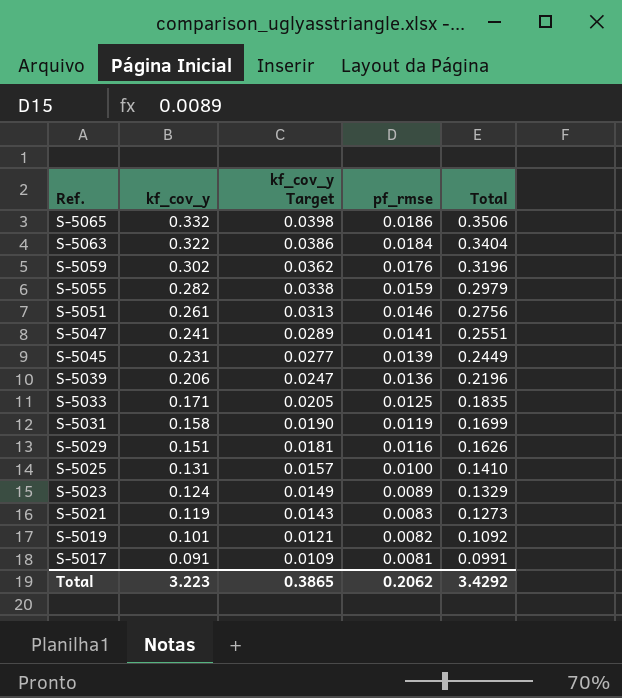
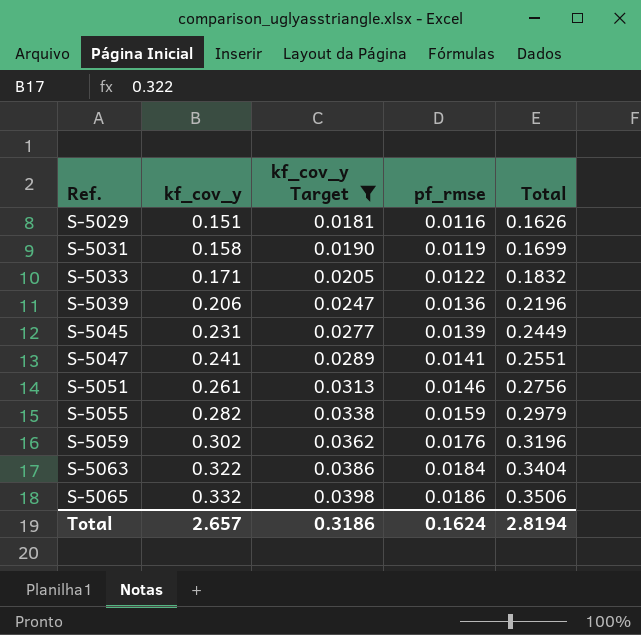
filter: none -> kf_cov_y Target >= 0.0181
row order: Ref. descending -> Ref. ascending
S-5033 | pf_rmse: 0.0125 -> 0.0122
S-5033 | Total: 0.1835 -> 0.1832
Total | kf_cov_y: 3.223 -> 2.657
Total | kf_cov_y Target: 0.3865 -> 0.3186
Total | pf_rmse: 0.2062 -> 0.1624
Total | Total: 3.4292 -> 2.8194

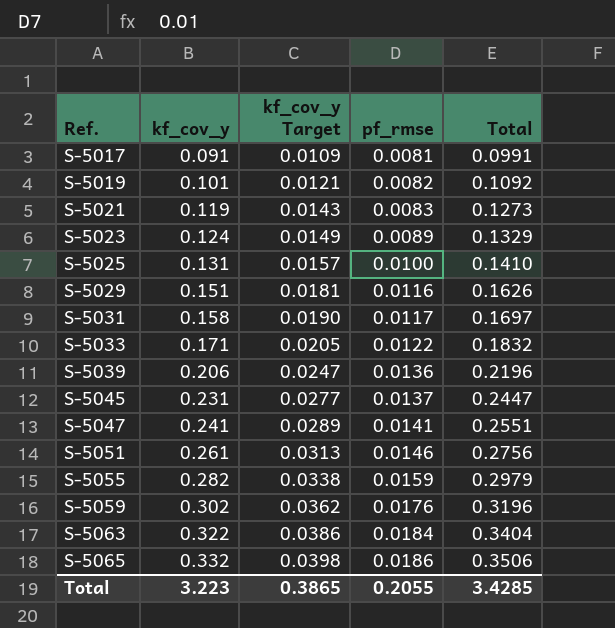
filter: kf_cov_y Target >= 0.0181 -> none
S-5031 | pf_rmse: 0.0119 -> 0.0117
S-5031 | Total: 0.1699 -> 0.1697
S-5045 | pf_rmse: 0.0139 -> 0.0137
S-5045 | Total: 0.2449 -> 0.2447
Total | kf_cov_y: 2.657 -> 3.223
Total | kf_cov_y Target: 0.3186 -> 0.3865
Total | pf_rmse: 0.1624 -> 0.2055
Total | Total: 2.8194 -> 3.4285

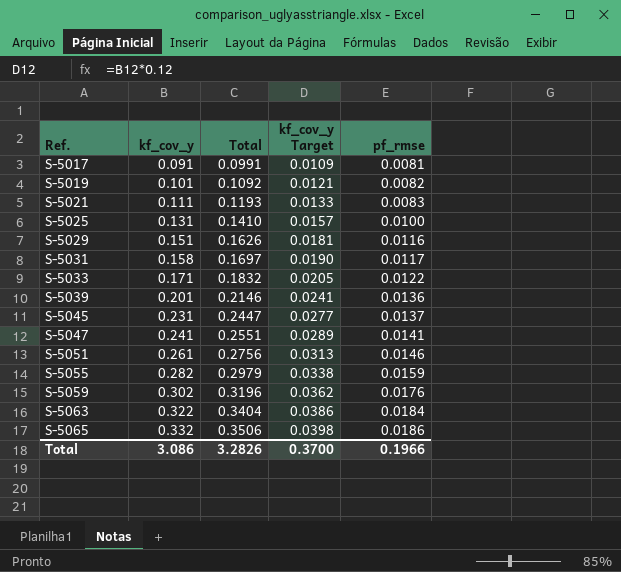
column Total | position: 5 -> 3
row S-5023: 0.124 | 0.0149 | 0.0089 | 0.1329 -> none
S-5021 | kf_cov_y: 0.119 -> 0.111
S-5021 | Total: 0.1273 -> 0.1193
S-5021 | kf_cov_y Target: 0.0143 -> 0.0133
S-5039 | kf_cov_y: 0.206 -> 0.201
S-5039 | Total: 0.2196 -> 0.2146
S-5039 | kf_cov_y Target: 0.0247 -> 0.0241
Total | kf_cov_y: 3.223 -> 3.086
Total | Total: 3.4285 -> 3.2826
Total | kf_cov_y Target: 0.3865 -> 0.3700
Total | pf_rmse: 0.2055 -> 0.1966

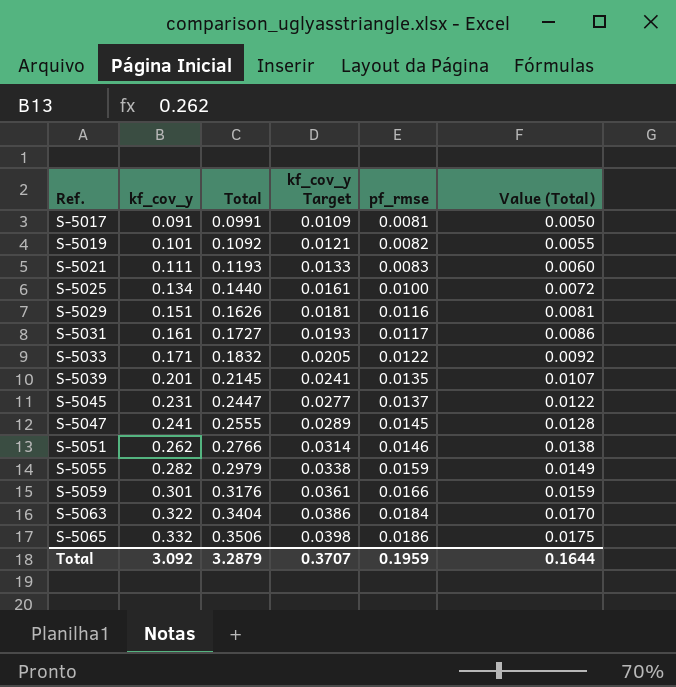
column Value (Total) | formula: none -> [Total] * 0.05
S-5025 | kf_cov_y: 0.131 -> 0.134
S-5025 | Total: 0.1410 -> 0.1440
S-5025 | kf_cov_y Target: 0.0157 -> 0.0161
S-5031 | kf_cov_y: 0.158 -> 0.161
S-5031 | Total: 0.1697 -> 0.1727
S-5031 | kf_cov_y Target: 0.0190 -> 0.0193
S-5039 | Total: 0.2146 -> 0.2145
S-5039 | pf_rmse: 0.0136 -> 0.0135
S-5047 | Total: 0.2551 -> 0.2555
S-5047 | pf_rmse: 0.0141 -> 0.0145
S-5051 | kf_cov_y: 0.261 -> 0.262
S-5051 | Total: 0.2756 -> 0.2766
S-5051 | kf_cov_y Target: 0.0313 -> 0.0314
S-5059 | kf_cov_y: 0.302 -> 0.301
S-5059 | Total: 0.3196 -> 0.3176
S-5059 | kf_cov_y Target: 0.0362 -> 0.0361
S-5059 | pf_rmse: 0.0176 -> 0.0166
Total | kf_cov_y: 3.086 -> 3.092
Total | Total: 3.2826 -> 3.2879
Total | kf_cov_y Target: 0.3700 -> 0.3707
Total | pf_rmse: 0.1966 -> 0.1959

